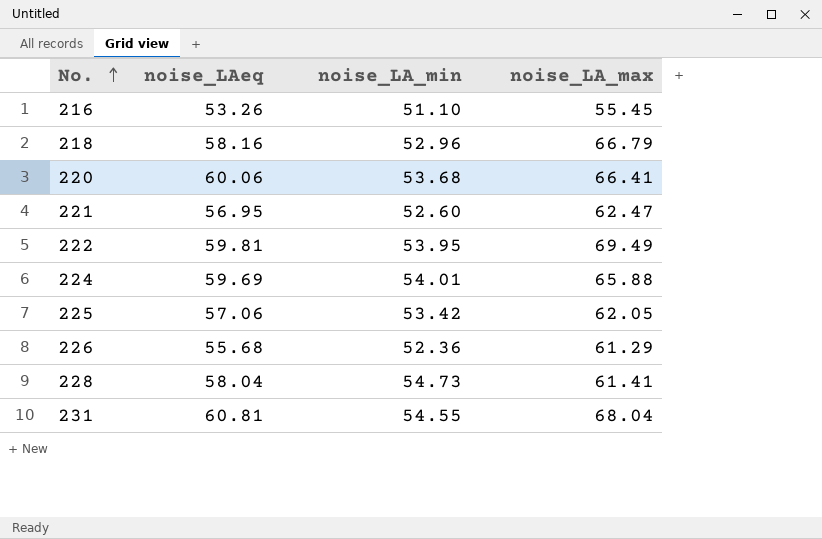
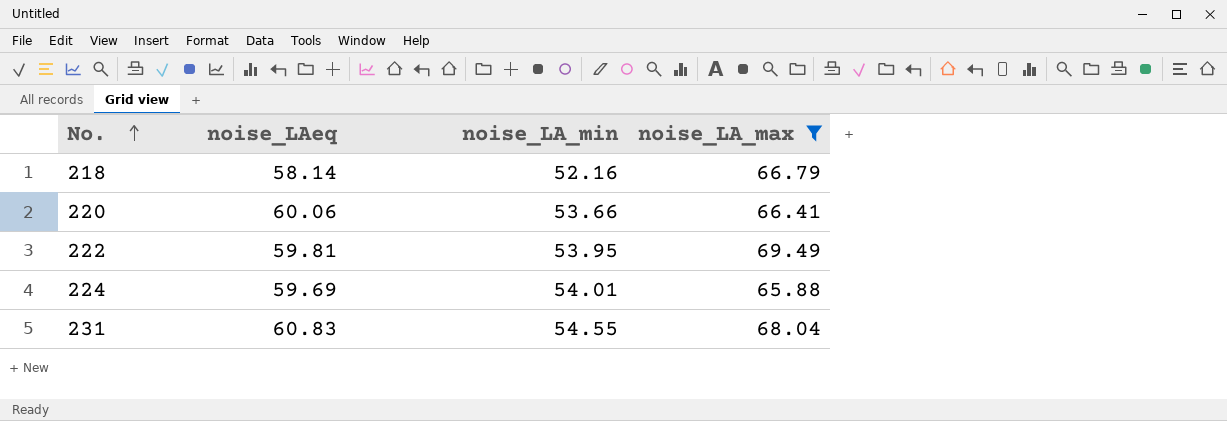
filter: none -> noise_LA_max >= 65.88
218 | noise_LAeq: 58.16 -> 58.14
218 | noise_LA_min: 52.96 -> 52.16
220 | noise_LA_min: 53.68 -> 53.66
231 | noise_LAeq: 60.81 -> 60.83

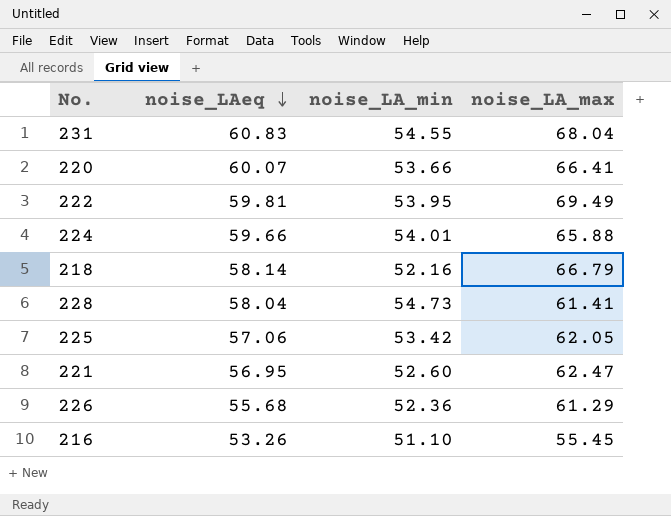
filter: noise_LA_max >= 65.88 -> none
row order: No. ascending -> noise_LAeq descending
220 | noise_LAeq: 60.06 -> 60.07
224 | noise_LAeq: 59.69 -> 59.66

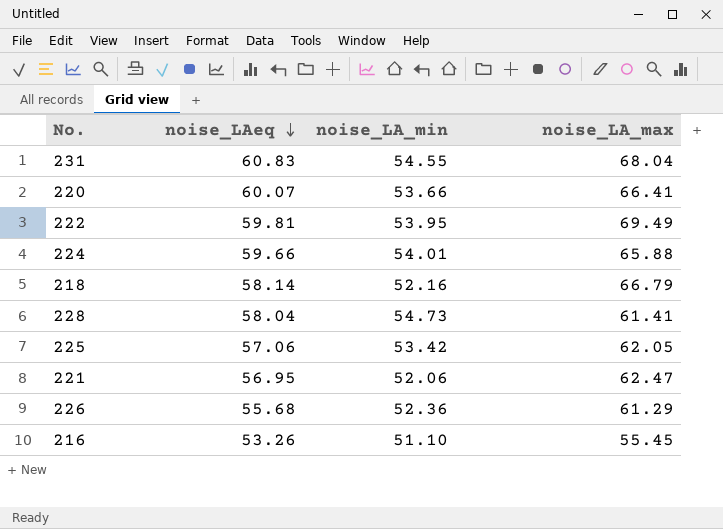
221 | noise_LA_min: 52.60 -> 52.06

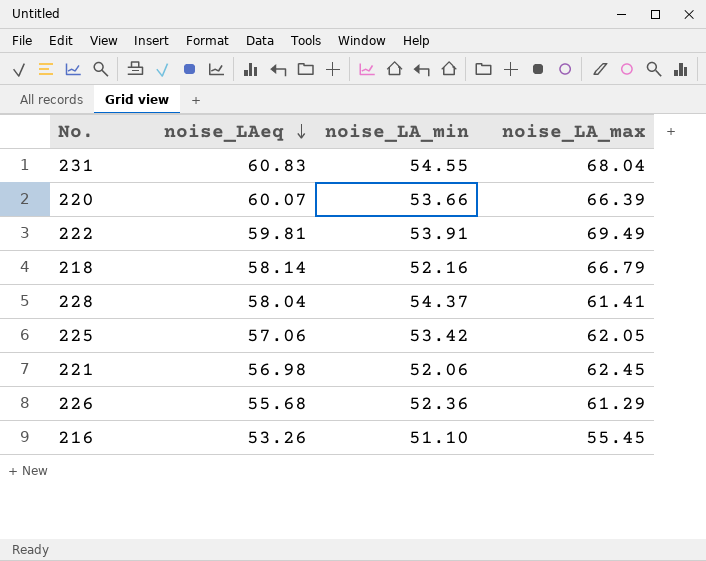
row 224: 59.66 | 54.01 | 65.88 -> none
220 | noise_LA_max: 66.41 -> 66.39
222 | noise_LA_min: 53.95 -> 53.91
228 | noise_LA_min: 54.73 -> 54.37
221 | noise_LAeq: 56.95 -> 56.98
221 | noise_LA_max: 62.47 -> 62.45

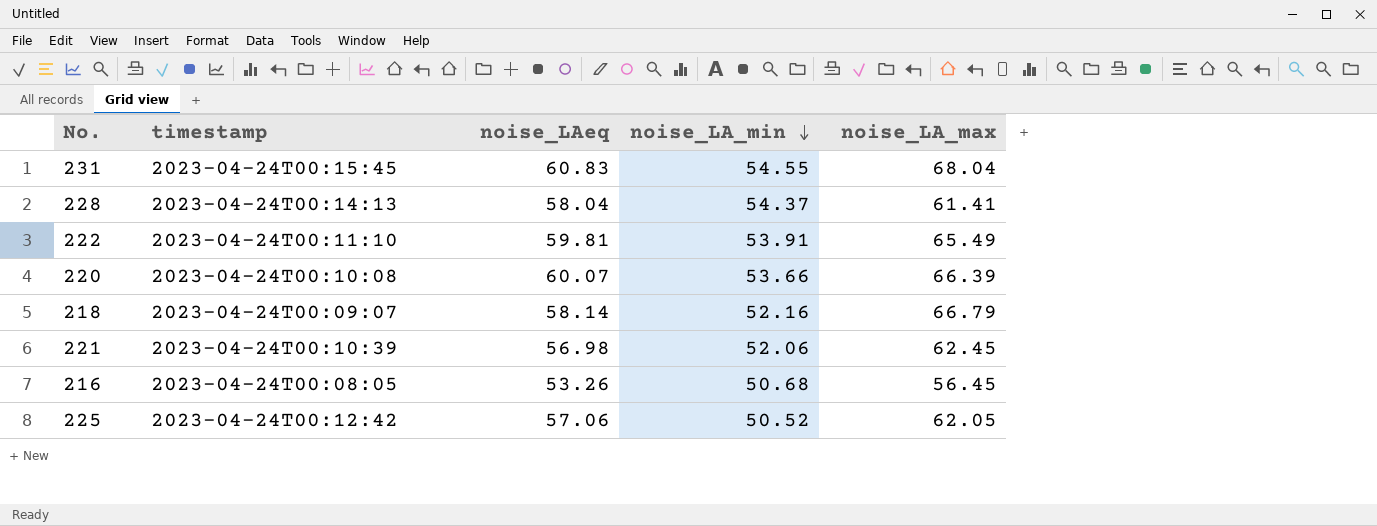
row order: noise_LAeq descending -> noise_LA_min descending
column timestamp | position: none -> 2
row 226: 55.68 | 52.36 | 61.29 -> none
222 | noise_LA_max: 69.49 -> 65.49
216 | noise_LA_min: 51.10 -> 50.68
216 | noise_LA_max: 55.45 -> 56.45
225 | noise_LA_min: 53.42 -> 50.52

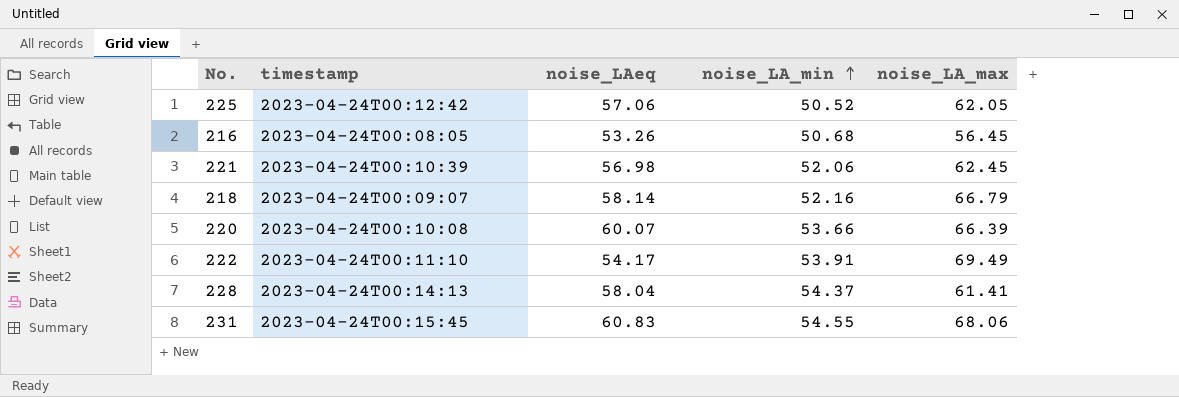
row order: noise_LA_min descending -> noise_LA_min ascending
222 | noise_LAeq: 59.81 -> 54.17
222 | noise_LA_max: 65.49 -> 69.49
231 | noise_LA_max: 68.04 -> 68.06

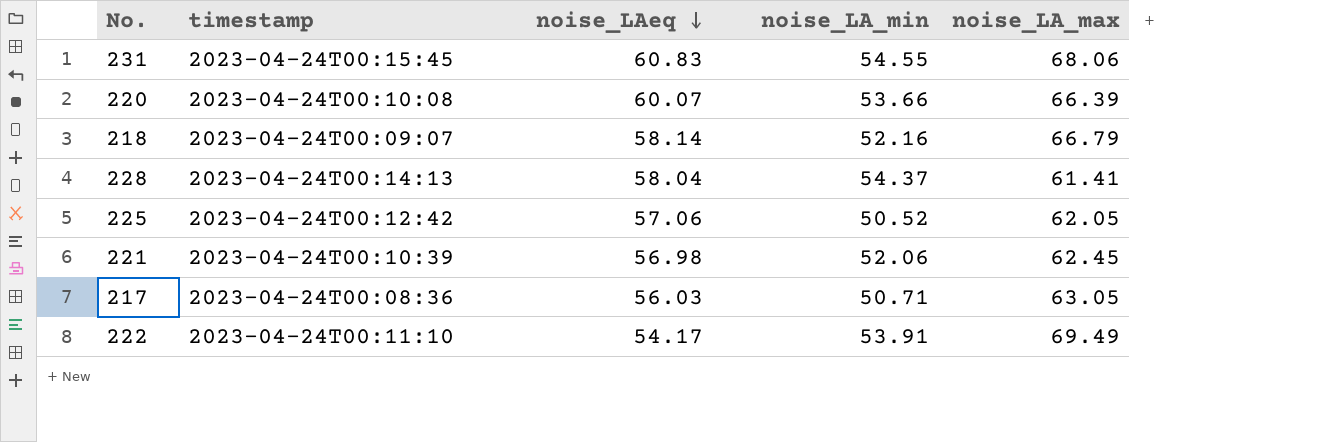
row order: noise_LA_min ascending -> noise_LAeq descending
row 216: 2023-04-24T00:08:05 | 53.26 | 50.68 | 56.45 -> none
row 217: none -> 2023-04-24T00:08:36 | 56.03 | 50.71 | 63.05

